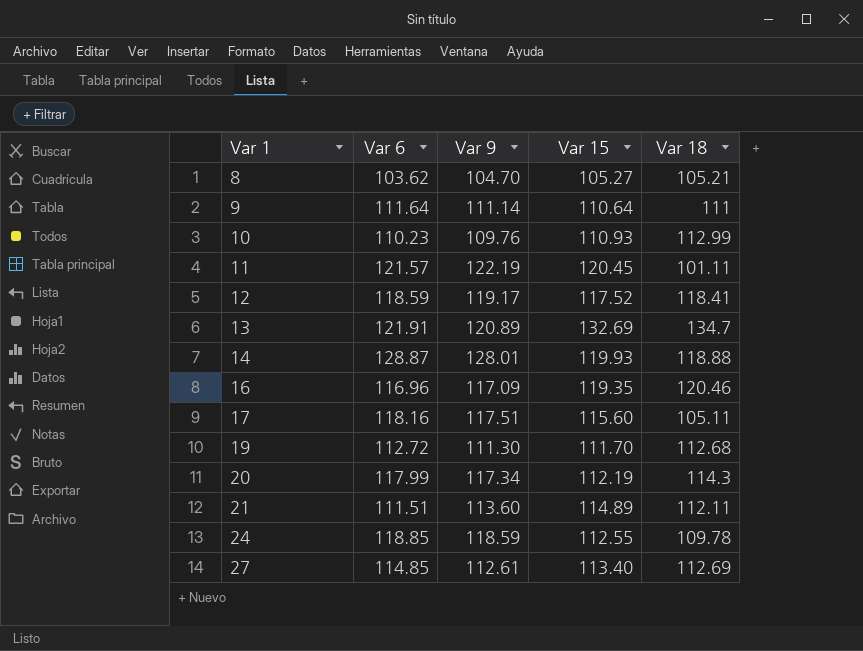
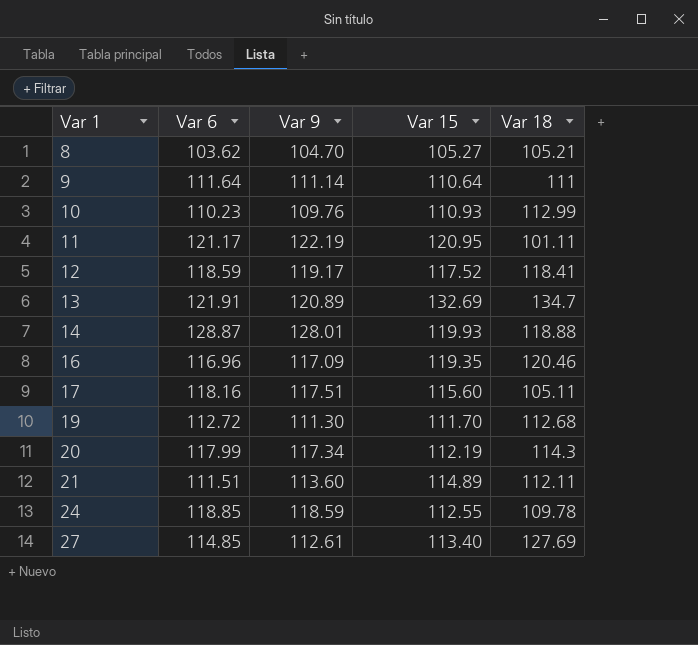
11 | Var 6: 121.57 -> 121.17
11 | Var 15: 120.45 -> 120.95
27 | Var 18: 112.69 -> 127.69

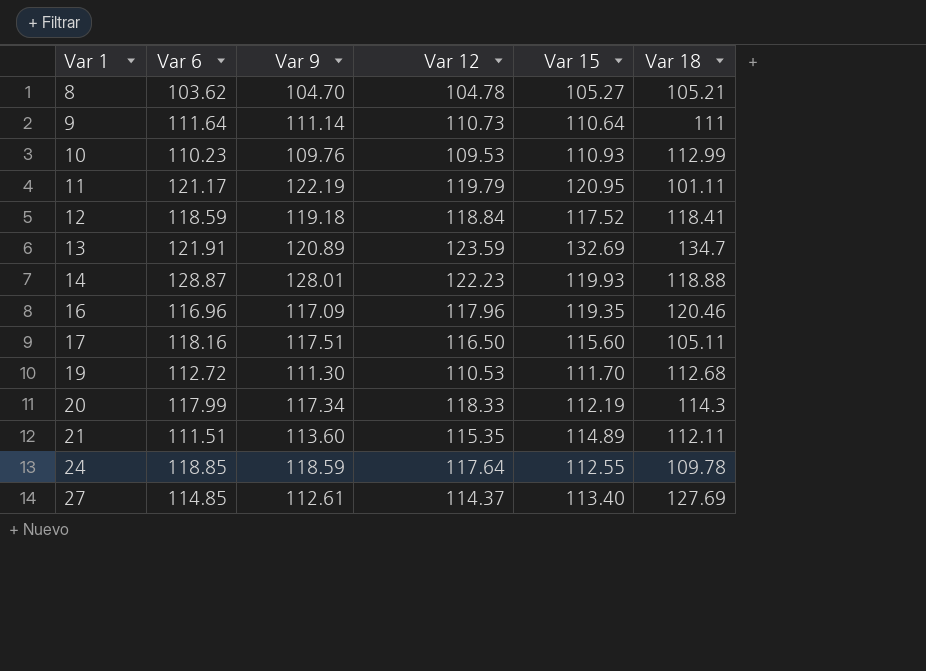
column Var 12 | position: none -> 4
12 | Var 9: 119.17 -> 119.18

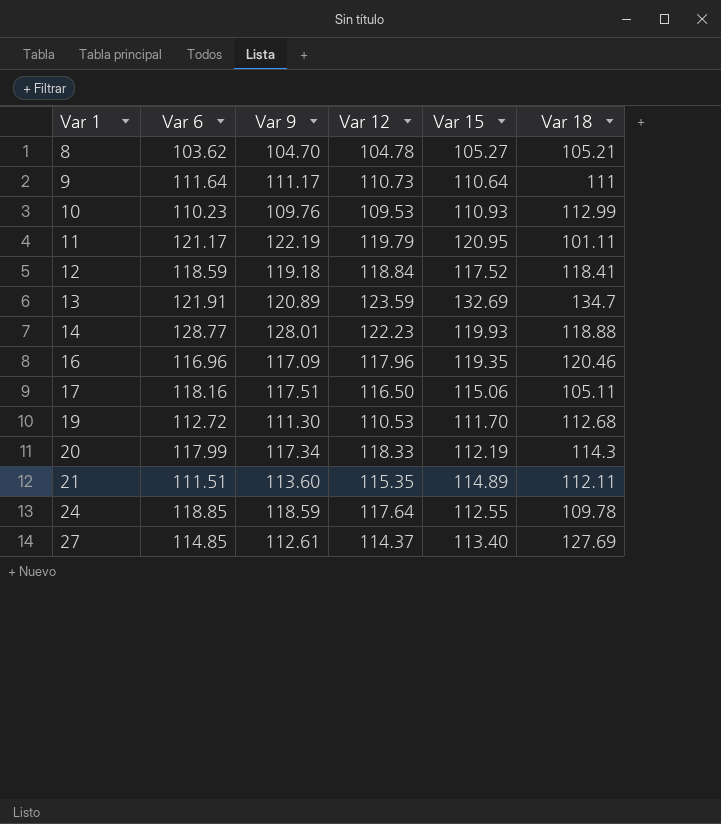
9 | Var 9: 111.14 -> 111.17
14 | Var 6: 128.87 -> 128.77
17 | Var 15: 115.60 -> 115.06

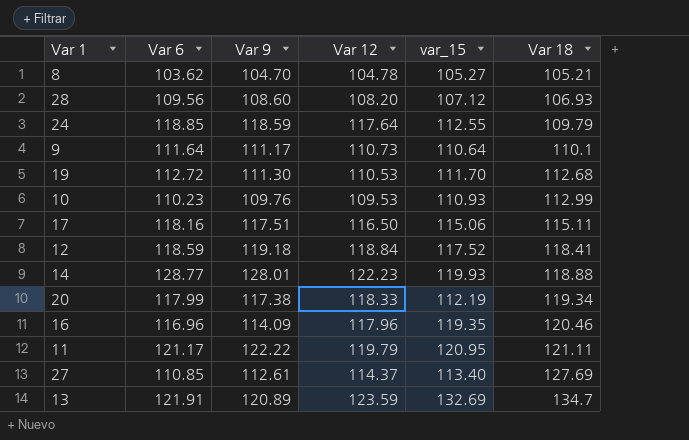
row order: Var 1 ascending -> Var 18 ascending
column name: Var 15 -> var_15
row 21: 111.51 | 113.60 | 115.35 | 114.89 | 112.11 -> none
row 28: none -> 109.56 | 108.60 | 108.20 | 107.12 | 106.93
24 | Var 18: 109.78 -> 109.79
9 | Var 18: 111 -> 110.1
17 | Var 18: 105.11 -> 115.11
20 | Var 9: 117.34 -> 117.38
20 | Var 18: 114.3 -> 119.34
16 | Var 9: 117.09 -> 114.09
11 | Var 9: 122.19 -> 122.22
11 | Var 18: 101.11 -> 121.11
27 | Var 6: 114.85 -> 110.85

